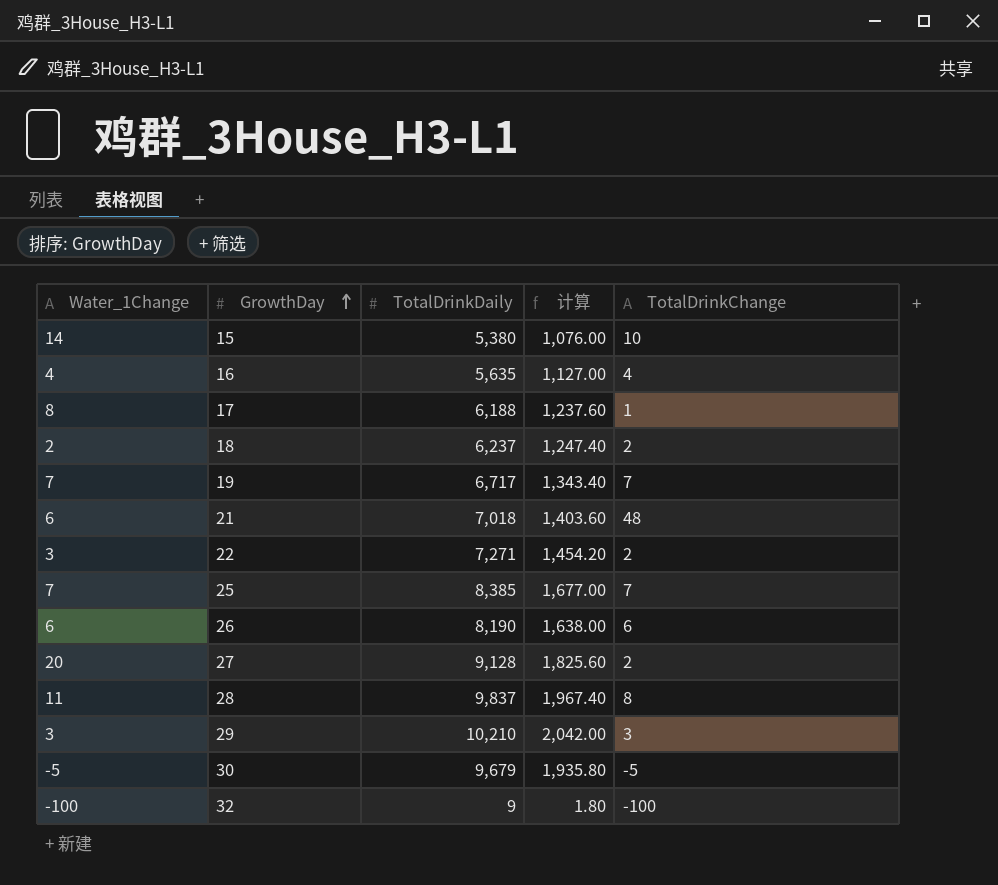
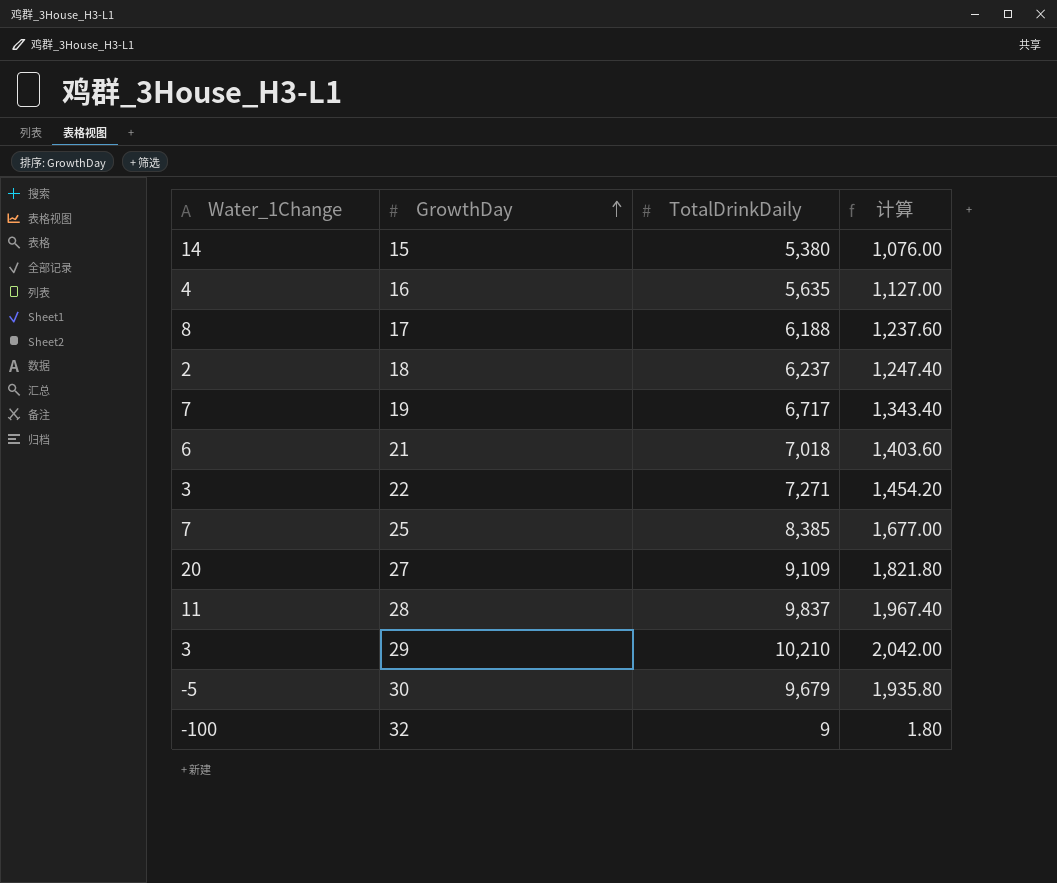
column TotalDrinkChange | position: 5 -> none
row 26: 6 | 8,190 | 1,638.00 | 6 -> none
27 | TotalDrinkDaily: 9,128 -> 9,109
27 | 计算: 1,825.60 -> 1,821.80

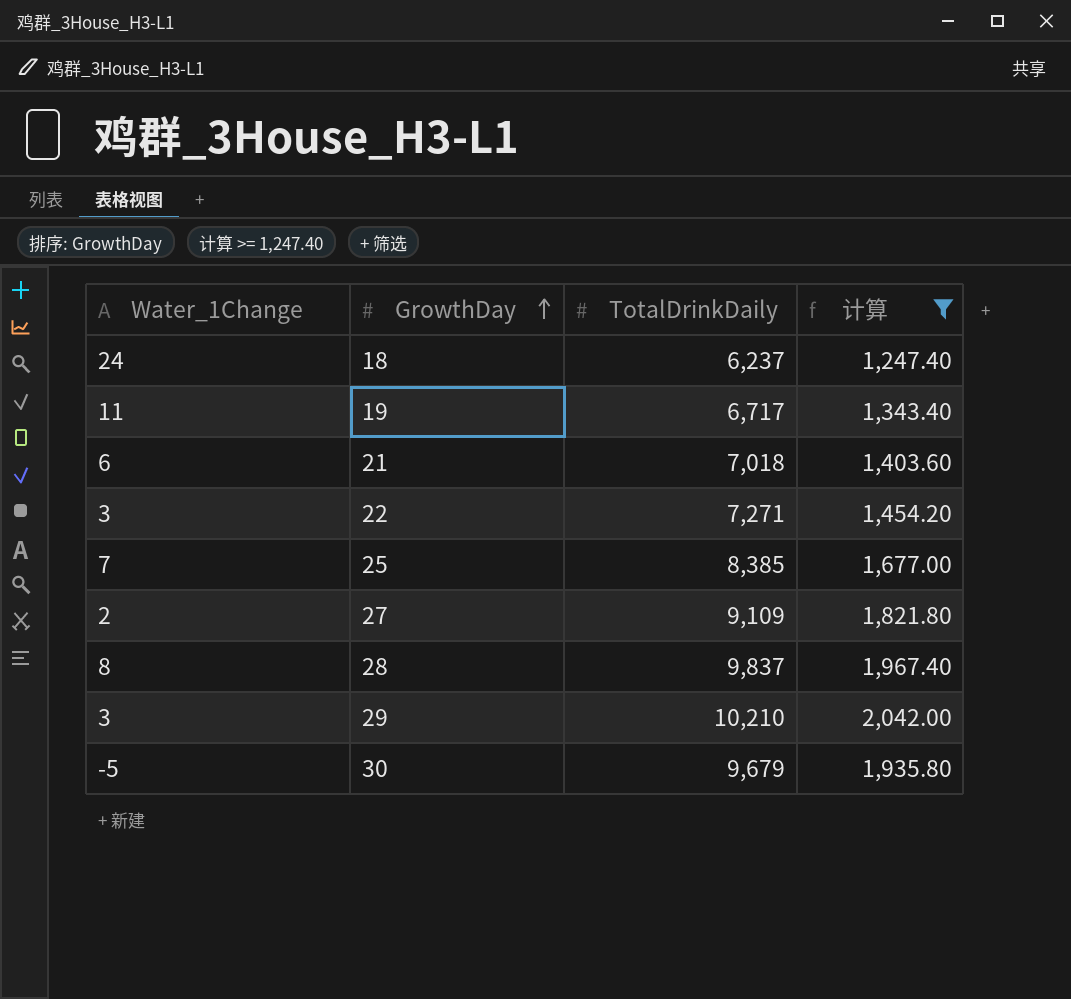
filter: none -> 计算 >= 1,247.40
18 | Water_1Change: 2 -> 24
19 | Water_1Change: 7 -> 11
27 | Water_1Change: 20 -> 2
28 | Water_1Change: 11 -> 8

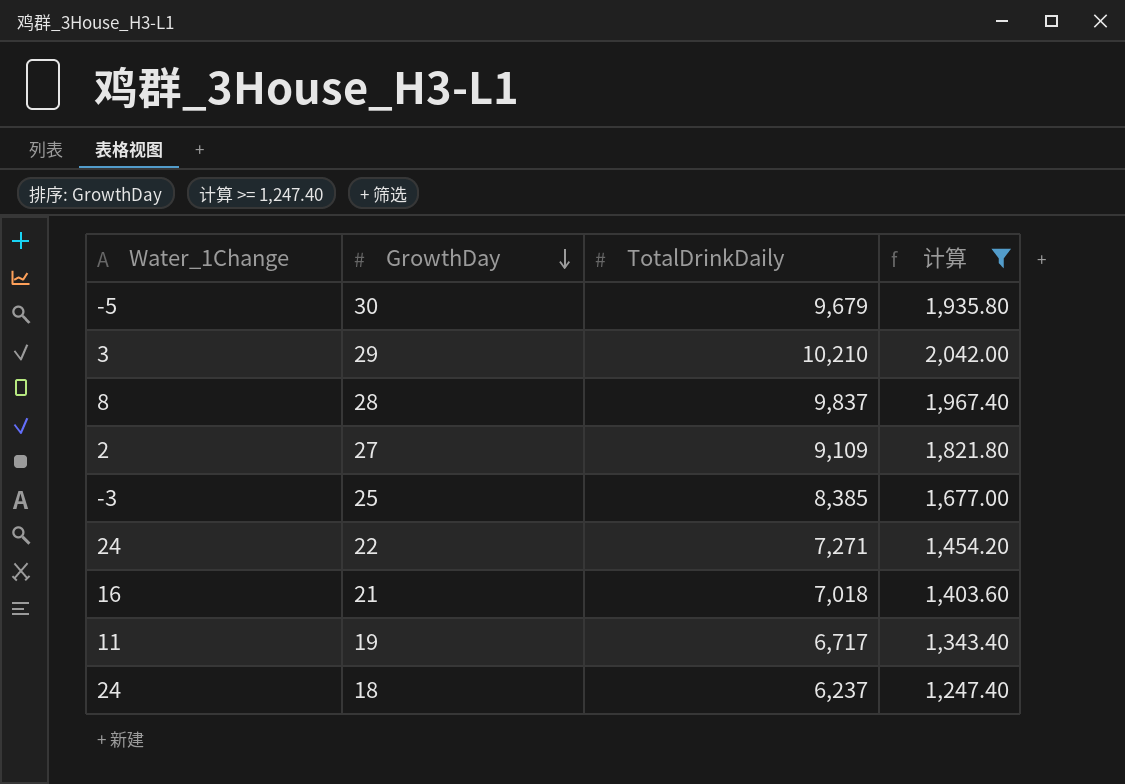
row order: GrowthDay ascending -> GrowthDay descending
25 | Water_1Change: 7 -> -3
22 | Water_1Change: 3 -> 24
21 | Water_1Change: 6 -> 16

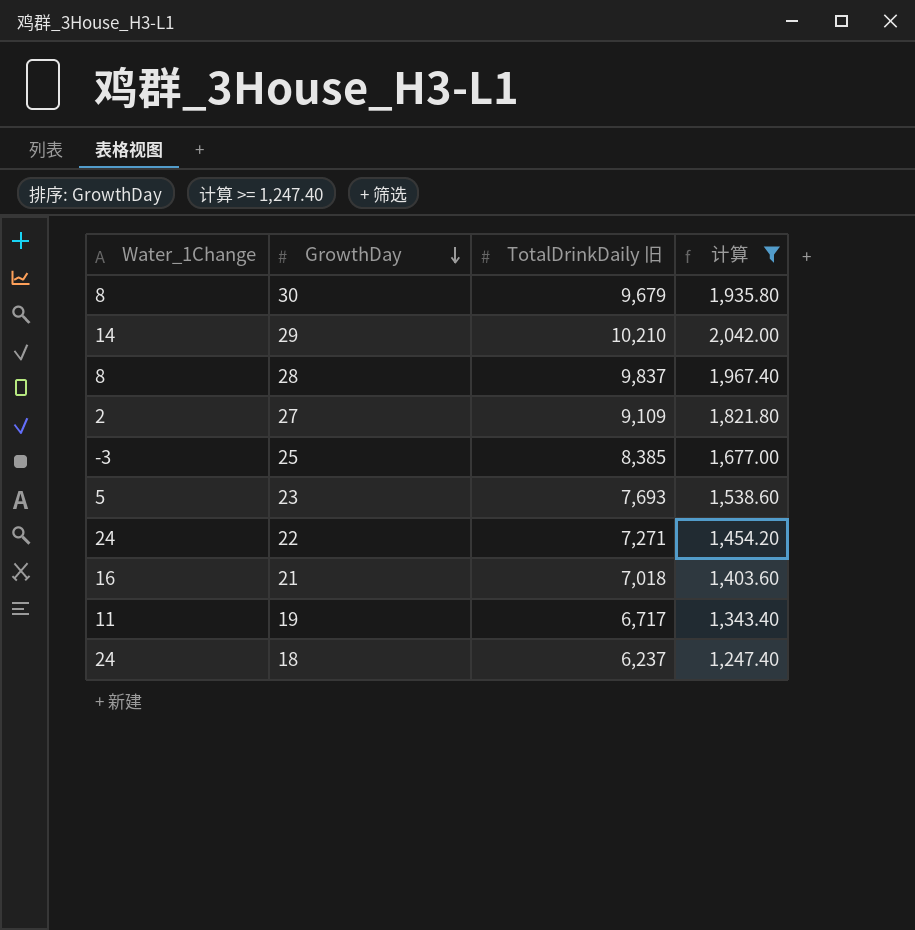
column name: TotalDrinkDaily -> TotalDrinkDaily 旧
30 | Water_1Change: -5 -> 8
29 | Water_1Change: 3 -> 14
row 23: none -> 5 | 7,693 | 1,538.60

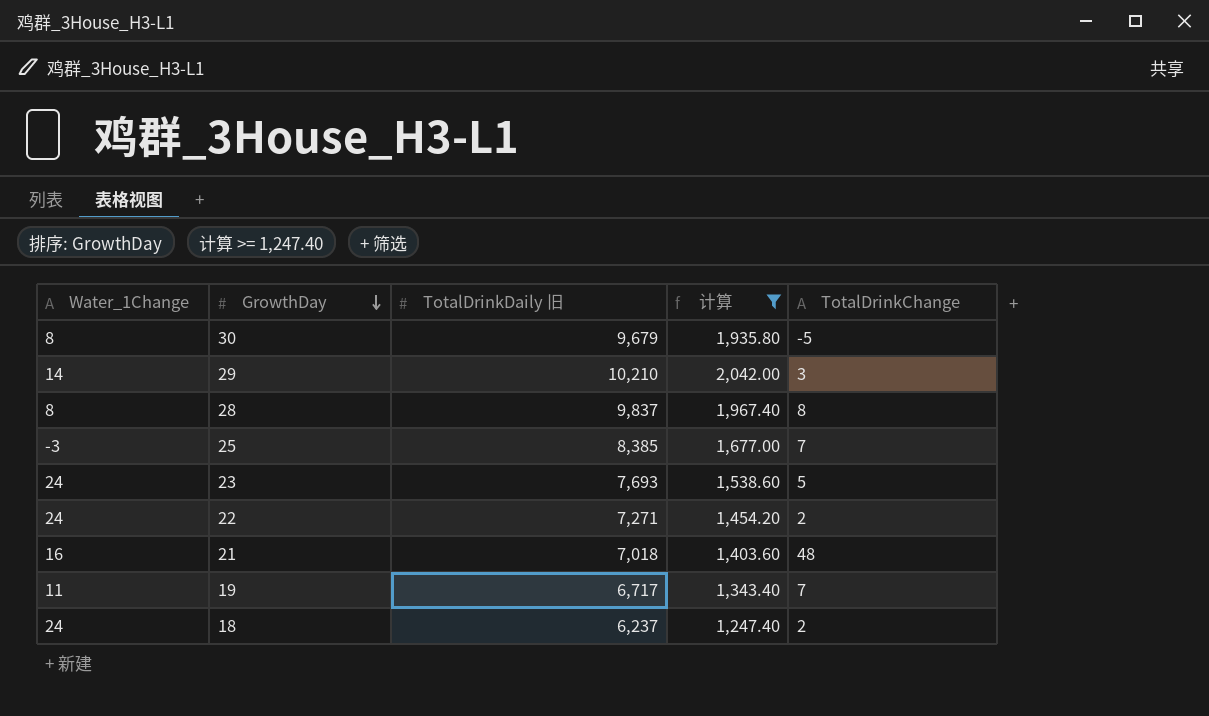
column TotalDrinkChange | position: none -> 5
row 27: 2 | 9,109 | 1,821.80 -> none
23 | Water_1Change: 5 -> 24

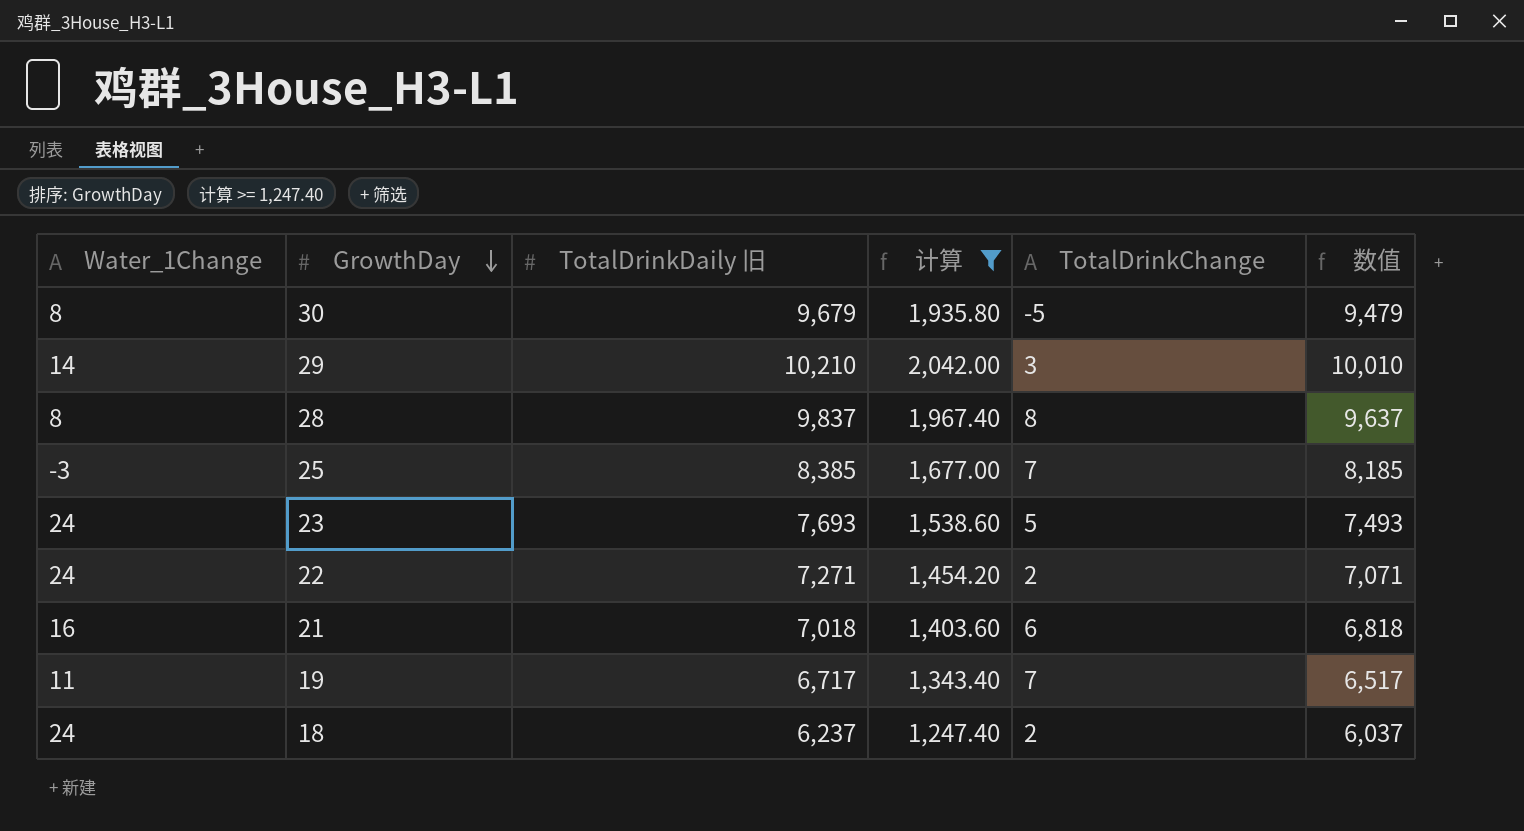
column 数值 | formula: none -> [TotalDrinkDaily 旧] - 200
21 | TotalDrinkChange: 48 -> 6

